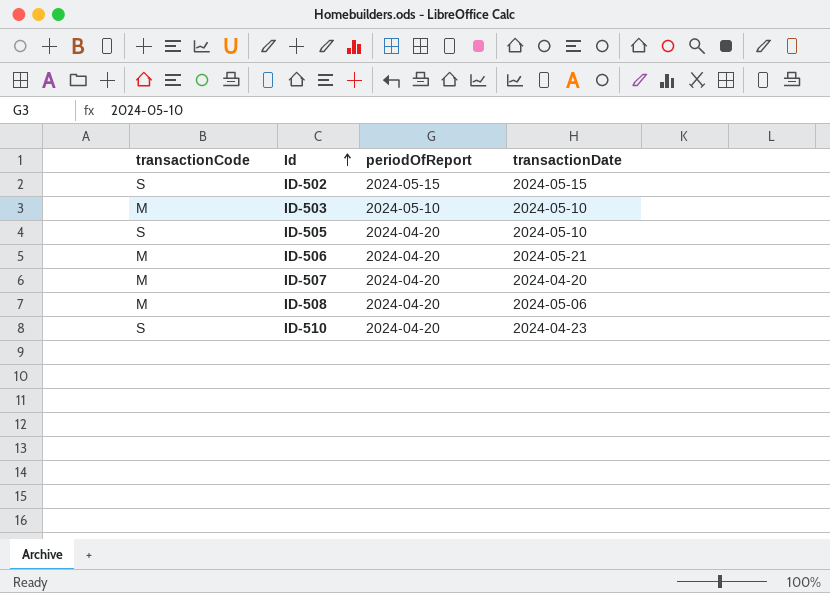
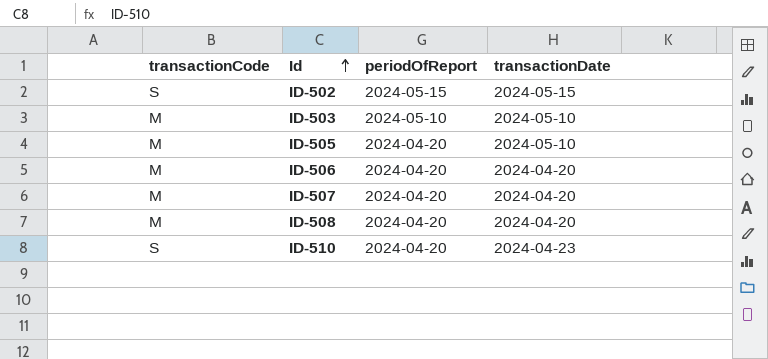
ID-505 | transactionCode: S -> M
ID-506 | transactionDate: 2024-05-21 -> 2024-04-20
ID-508 | transactionDate: 2024-05-06 -> 2024-04-20

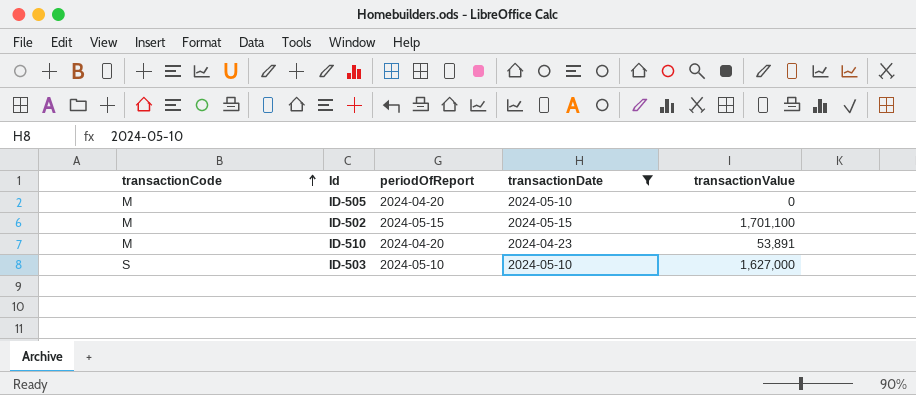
filter: none -> transactionDate != 2024-04-20
row order: Id ascending -> transactionCode ascending
column transactionValue | position: none -> 5
ID-502 | transactionCode: S -> M
ID-510 | transactionCode: S -> M
ID-503 | transactionCode: M -> S

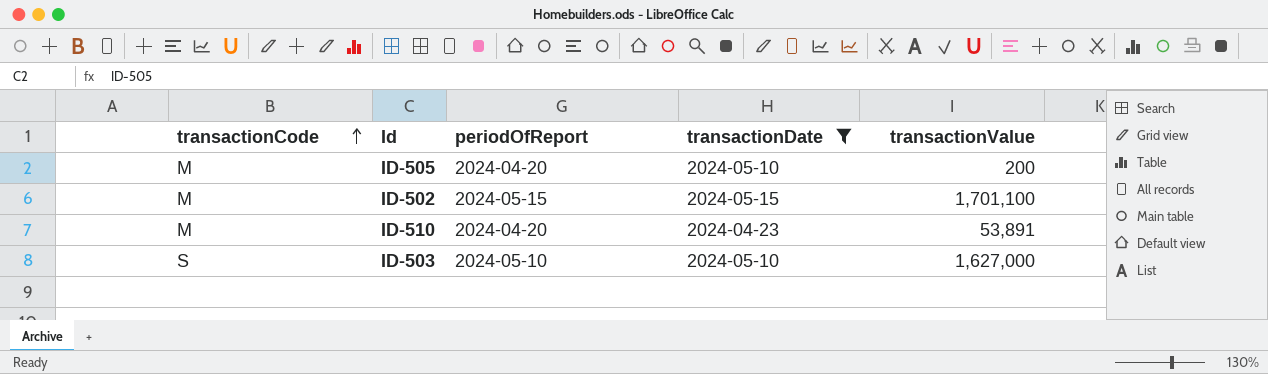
ID-505 | transactionValue: 0 -> 200

